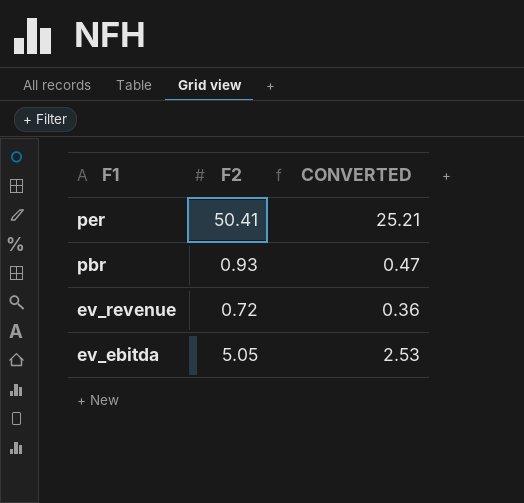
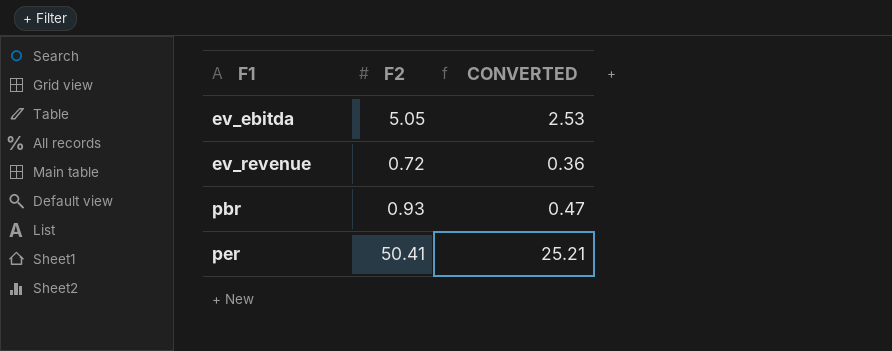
row order: F1 descending -> F1 ascending

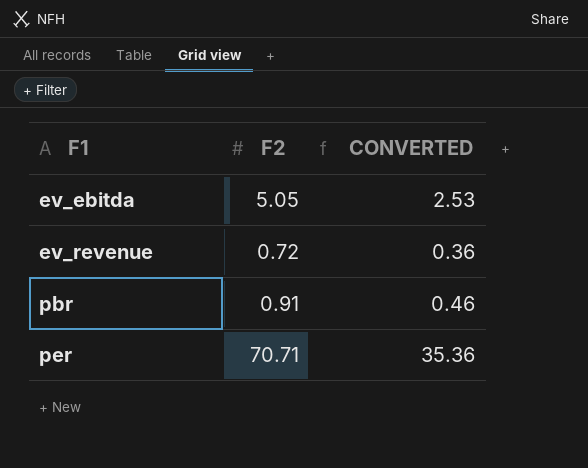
pbr | F2: 0.93 -> 0.91
pbr | CONVERTED: 0.47 -> 0.46
per | F2: 50.41 -> 70.71
per | CONVERTED: 25.21 -> 35.36

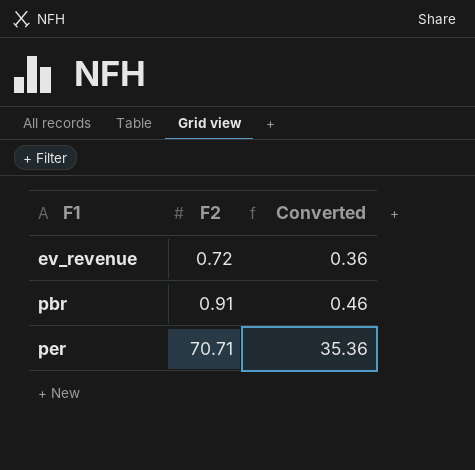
column name: CONVERTED -> Converted
row ev_ebitda: 5.05 | 2.53 -> none

